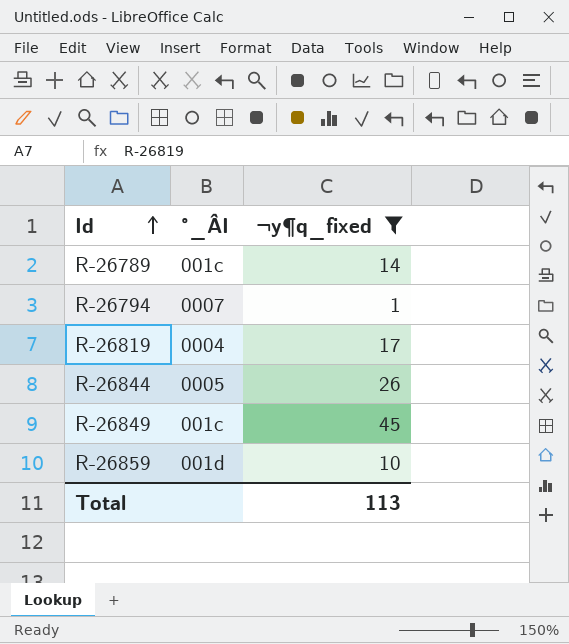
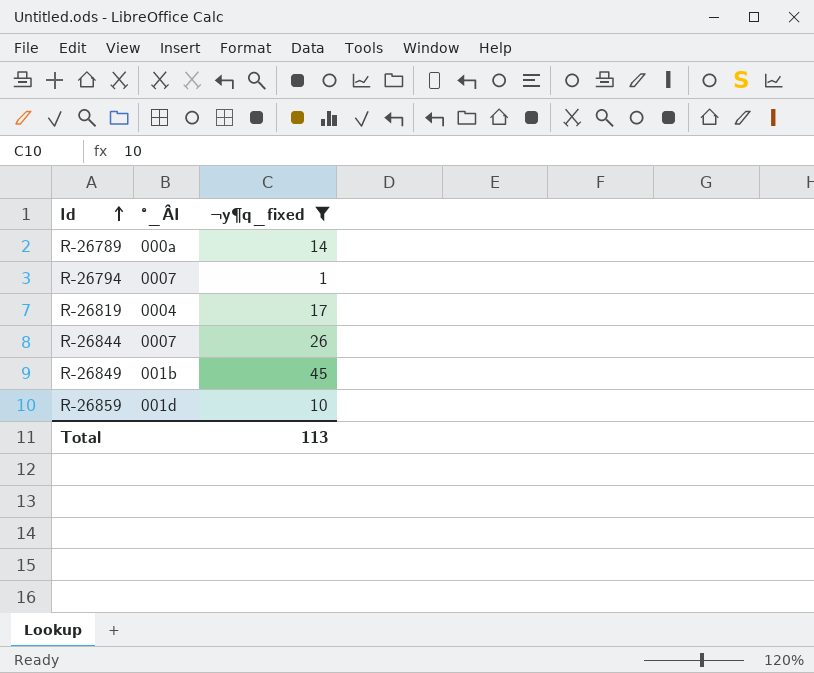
R-26789 | °_ÂI: 001c -> 000a
R-26844 | °_ÂI: 0005 -> 0007
R-26849 | °_ÂI: 001c -> 001b

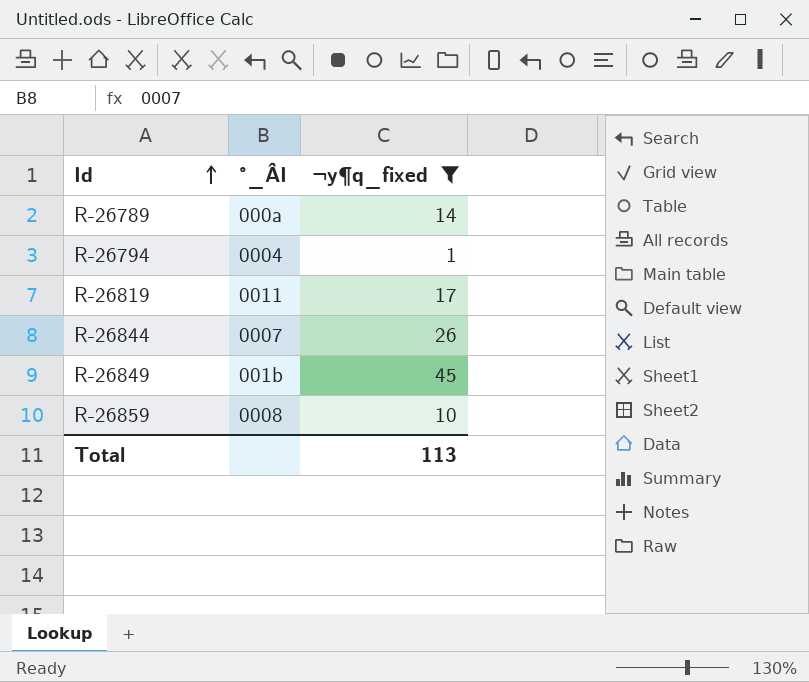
R-26794 | °_ÂI: 0007 -> 0004
R-26819 | °_ÂI: 0004 -> 0011
R-26859 | °_ÂI: 001d -> 0008

